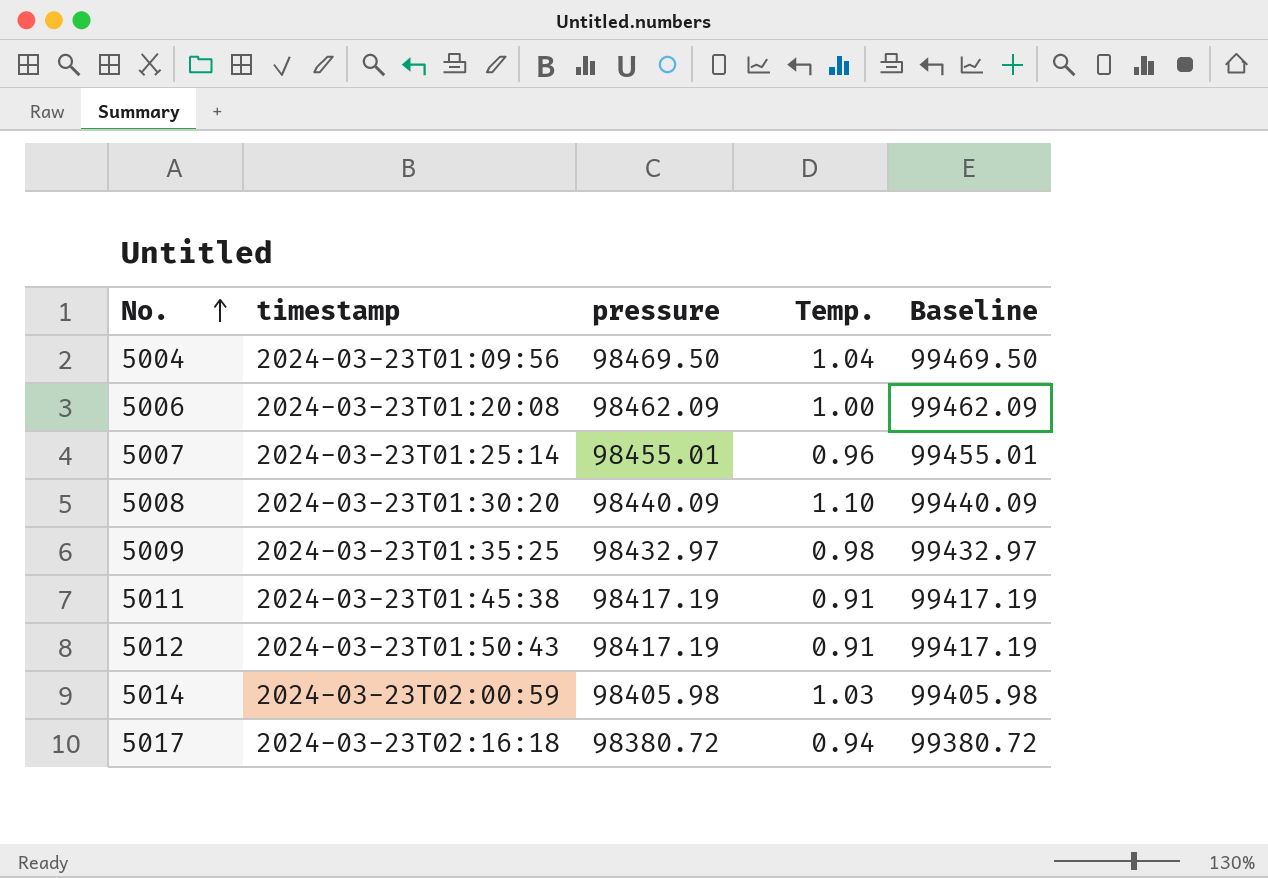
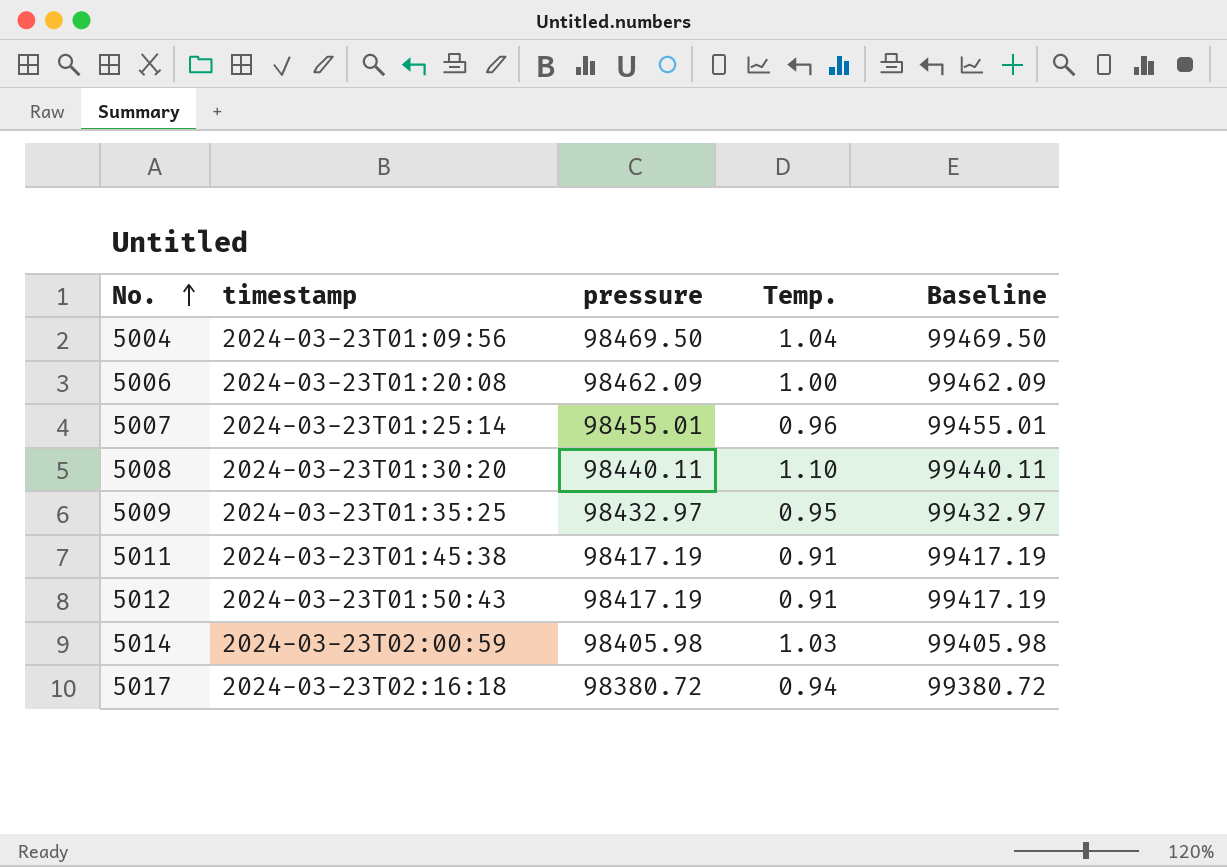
5008 | pressure: 98440.09 -> 98440.11
5008 | Baseline: 99440.09 -> 99440.11
5009 | Temp.: 0.98 -> 0.95

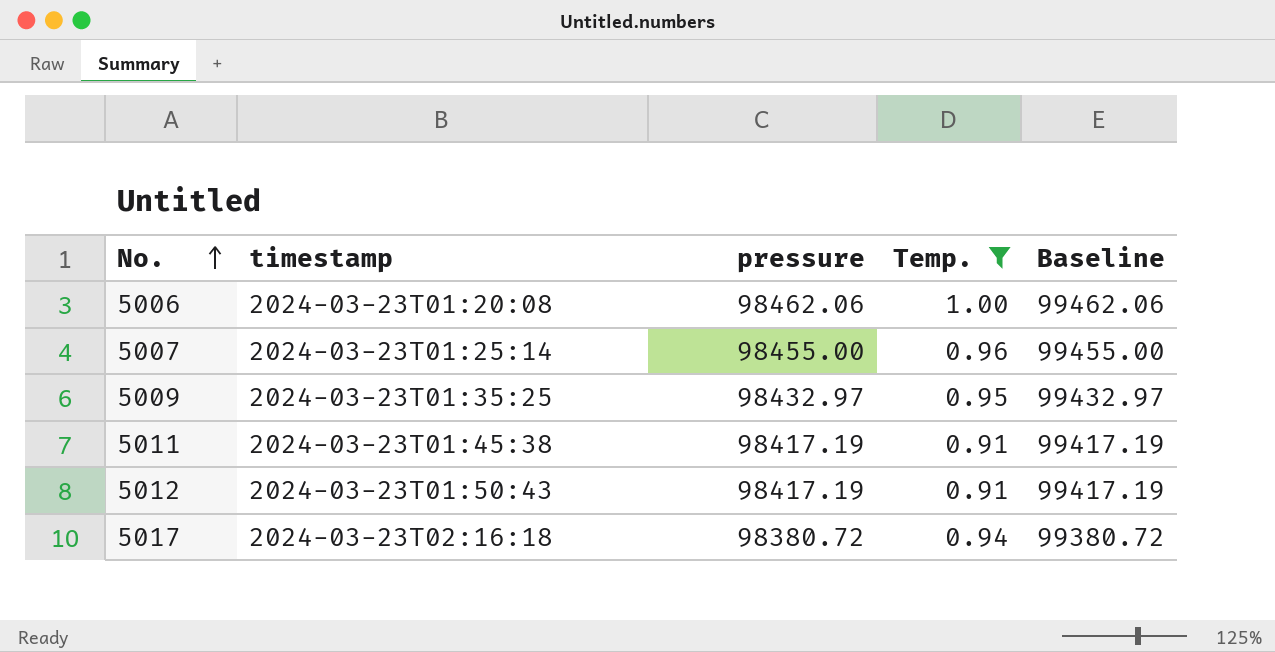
filter: none -> Temp. <= 1.00
5006 | pressure: 98462.09 -> 98462.06
5006 | Baseline: 99462.09 -> 99462.06
5007 | pressure: 98455.01 -> 98455.00
5007 | Baseline: 99455.01 -> 99455.00

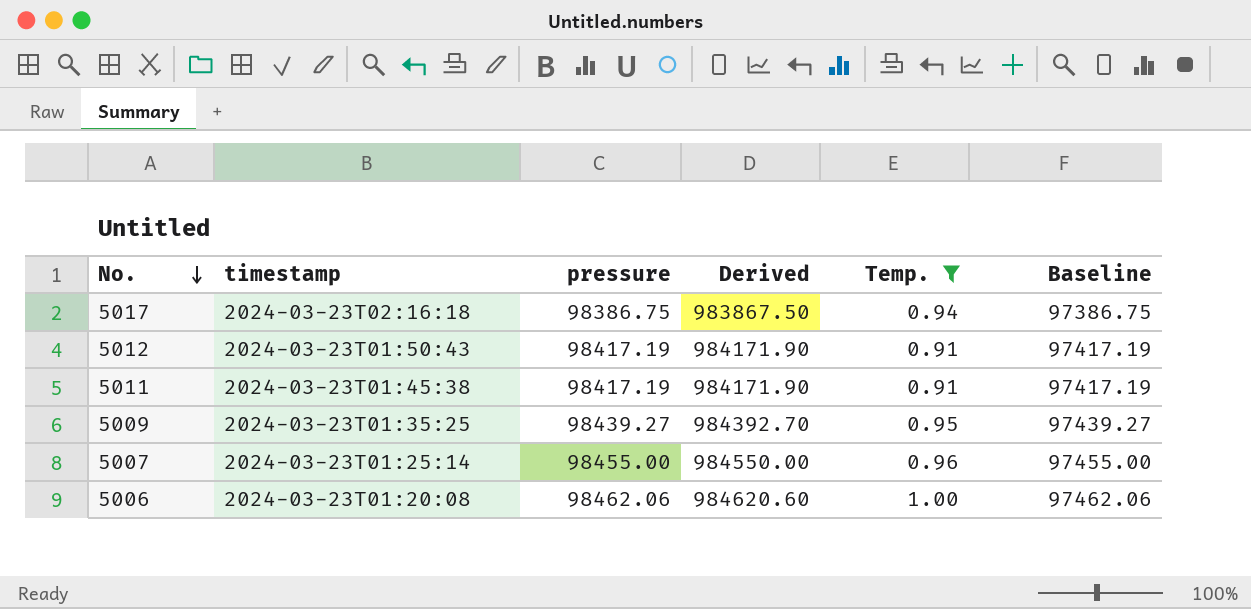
row order: No. ascending -> No. descending
column Derived | formula: none -> [pressure] * 10
column Baseline | formula: [pressure] + 1000 -> [pressure] - 1000
5017 | pressure: 98380.72 -> 98386.75
5009 | pressure: 98432.97 -> 98439.27

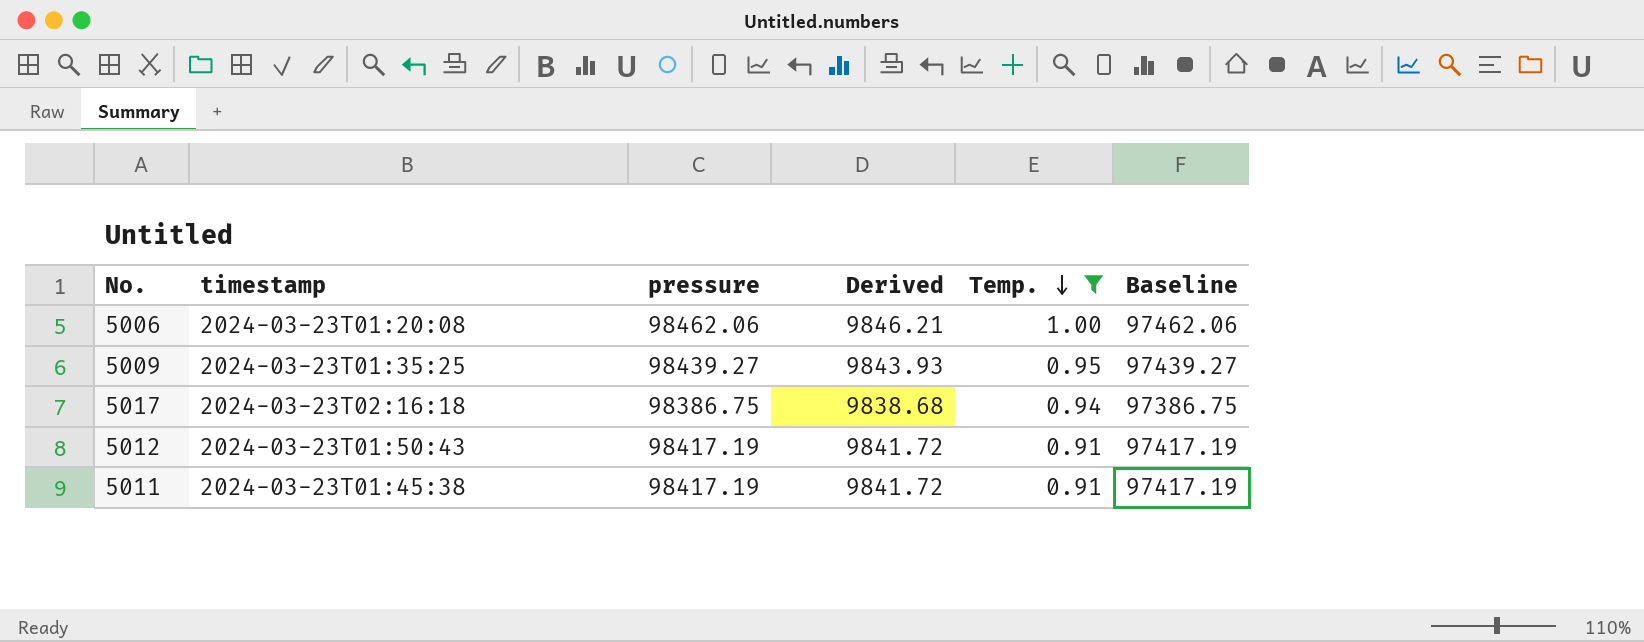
row order: No. descending -> Temp. descending
column Derived | formula: [pressure] * 10 -> [pressure] * 0.1
row 5007: 2024-03-23T01:25:14 | 98455.00 | 984550.00 | 0.96 | 97455.00 -> none

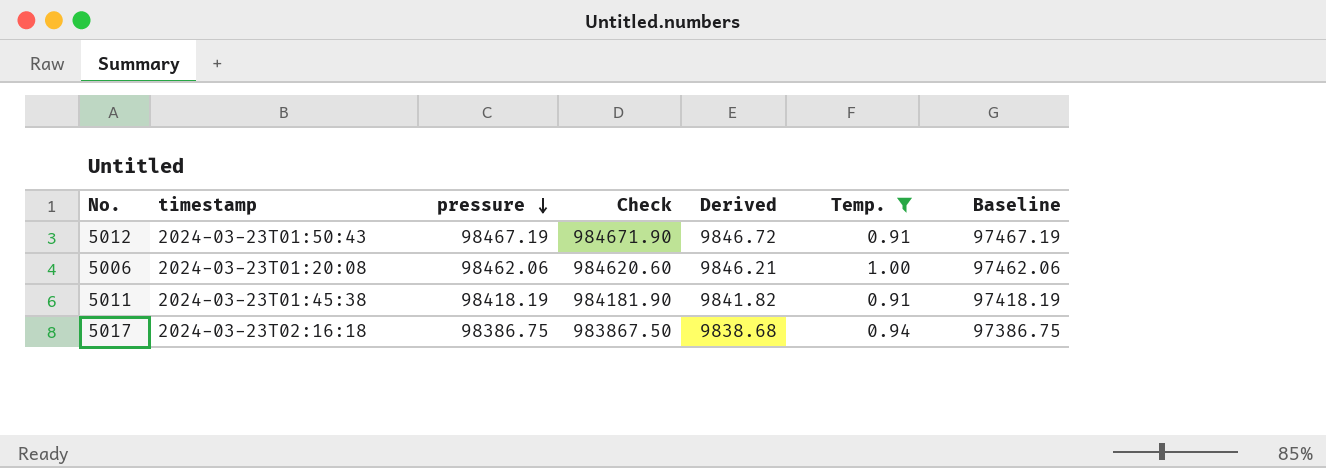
row order: Temp. descending -> pressure descending
column Check | formula: none -> [pressure] * 10
row 5009: 2024-03-23T01:35:25 | 98439.27 | 9843.93 | 0.95 | 97439.27 -> none
5012 | pressure: 98417.19 -> 98467.19
5012 | Derived: 9841.72 -> 9846.72
5012 | Baseline: 97417.19 -> 97467.19
5011 | pressure: 98417.19 -> 98418.19
5011 | Derived: 9841.72 -> 9841.82
5011 | Baseline: 97417.19 -> 97418.19

